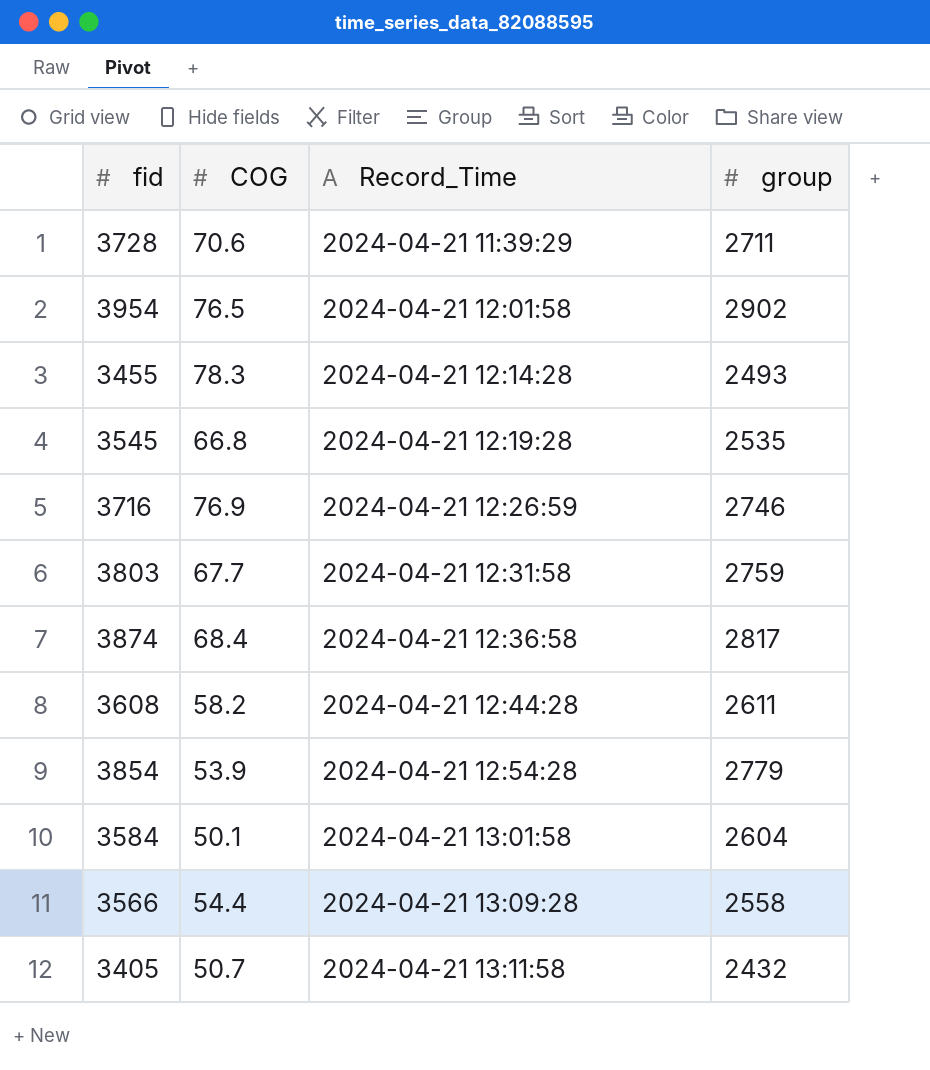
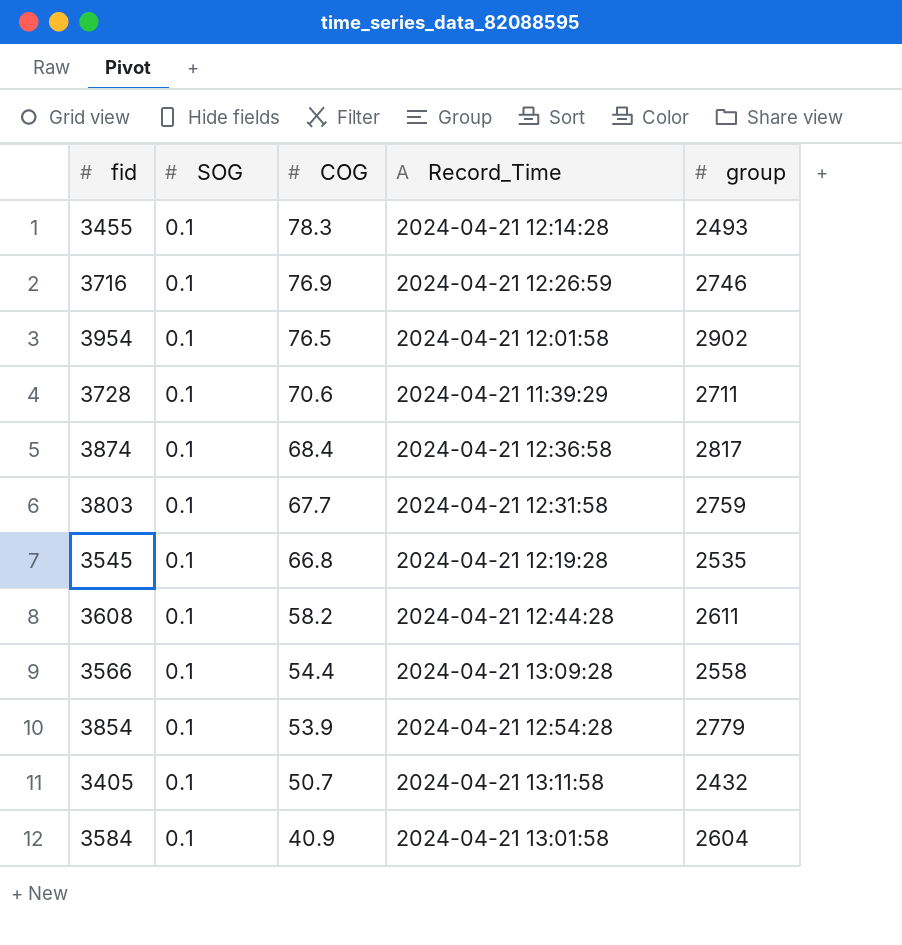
row order: Record_Time ascending -> COG descending
column SOG | position: none -> 2
3584 | COG: 50.1 -> 40.9

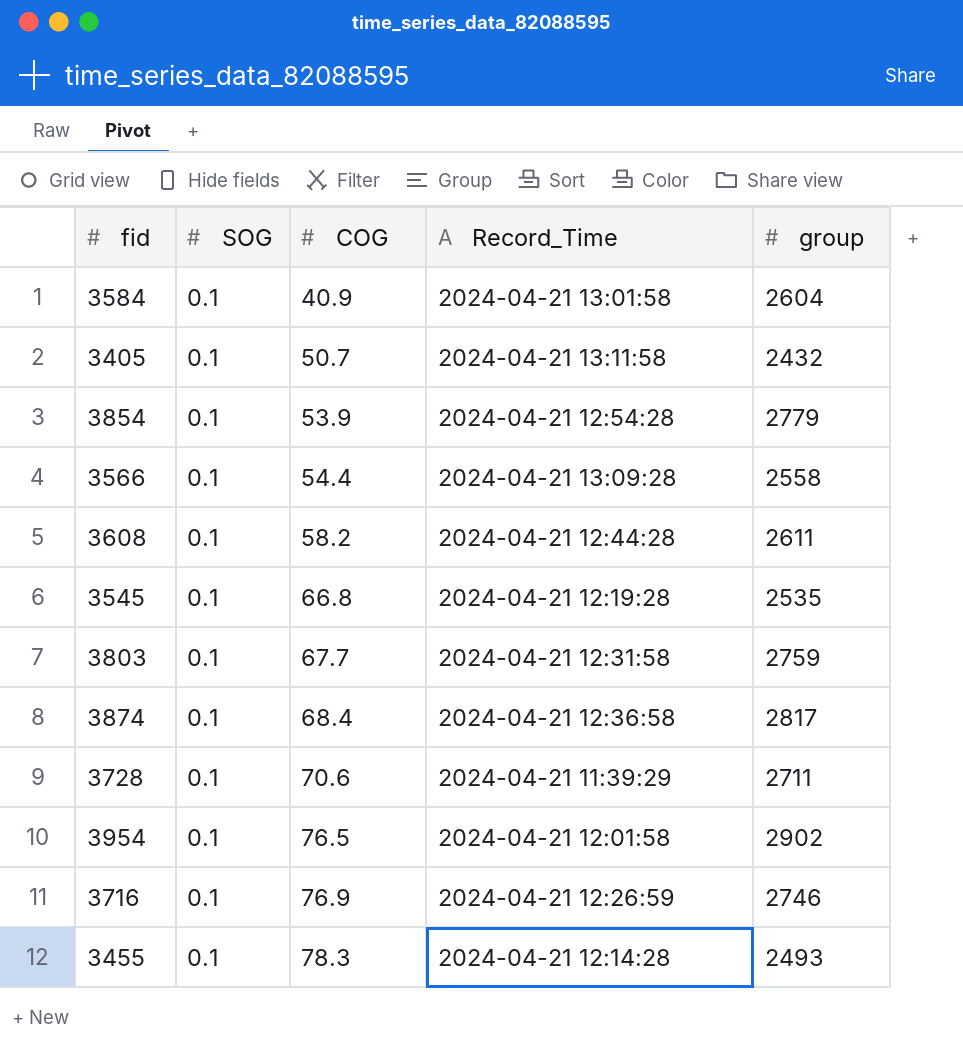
row order: COG descending -> COG ascending

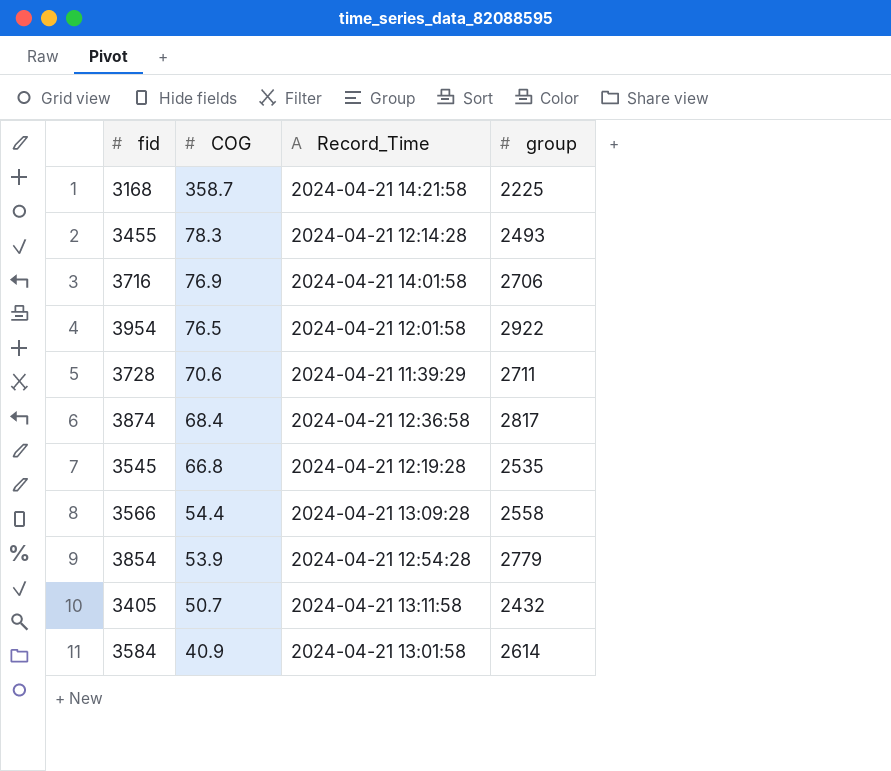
row order: COG ascending -> COG descending
column SOG | position: 2 -> none
row 3608: 0.1 | 58.2 | 2024-04-21 12:44:28 | 2611 -> none
row 3803: 0.1 | 67.7 | 2024-04-21 12:31:58 | 2759 -> none
row 3168: none -> 358.7 | 2024-04-21 14:21:58 | 2225
3716 | Record_Time: 2024-04-21 12:26:59 -> 2024-04-21 14:01:58
3716 | group: 2746 -> 2706
3954 | group: 2902 -> 2922
3584 | group: 2604 -> 2614

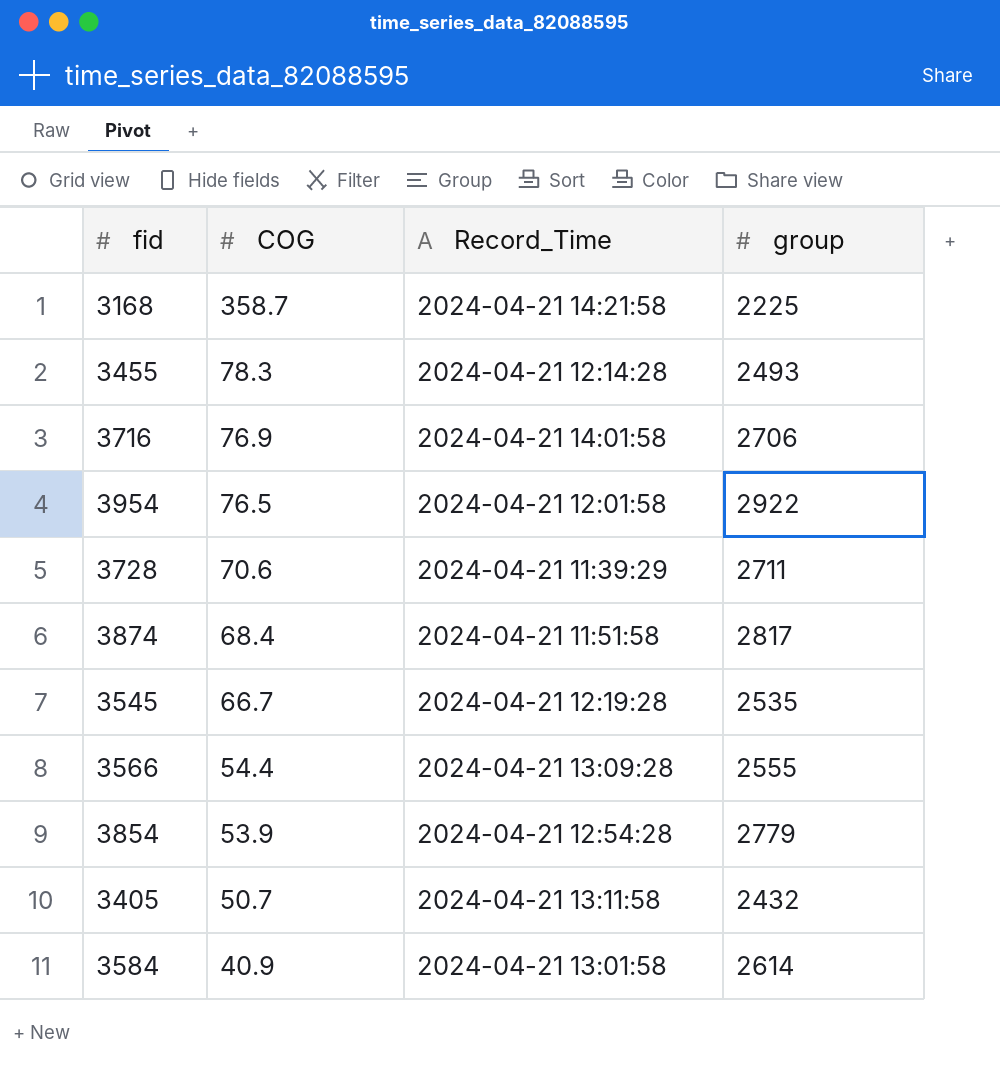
3874 | Record_Time: 2024-04-21 12:36:58 -> 2024-04-21 11:51:58
3545 | COG: 66.8 -> 66.7
3566 | group: 2558 -> 2555

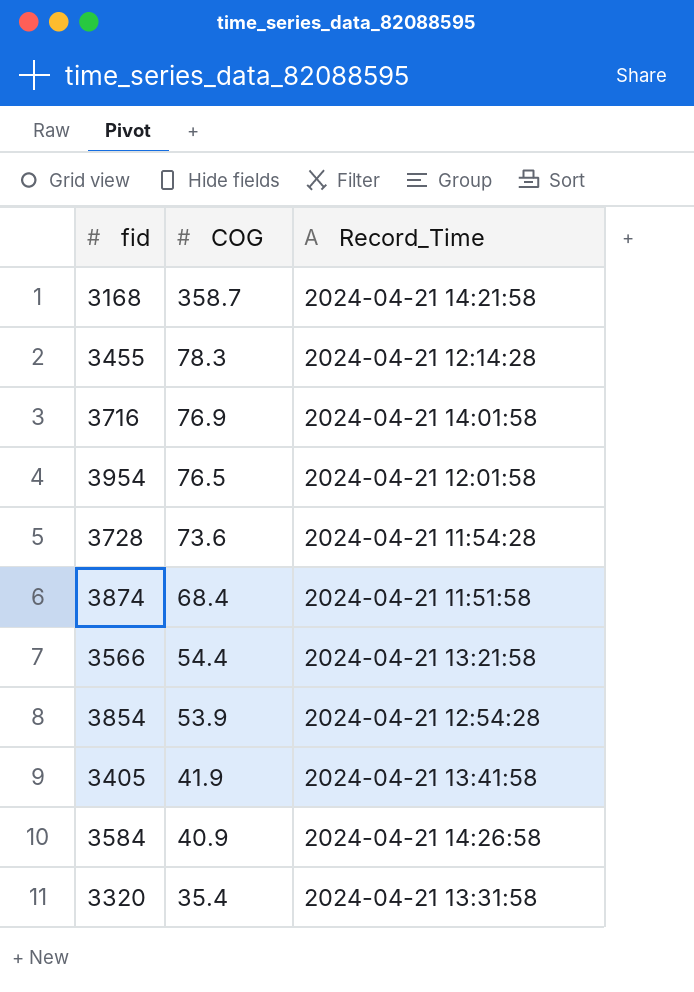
column group | position: 4 -> none
row 3545: 66.7 | 2024-04-21 12:19:28 | 2535 -> none
3728 | COG: 70.6 -> 73.6
3728 | Record_Time: 2024-04-21 11:39:29 -> 2024-04-21 11:54:28
3566 | Record_Time: 2024-04-21 13:09:28 -> 2024-04-21 13:21:58
3405 | COG: 50.7 -> 41.9
3405 | Record_Time: 2024-04-21 13:11:58 -> 2024-04-21 13:41:58
3584 | Record_Time: 2024-04-21 13:01:58 -> 2024-04-21 14:26:58
row 3320: none -> 35.4 | 2024-04-21 13:31:58

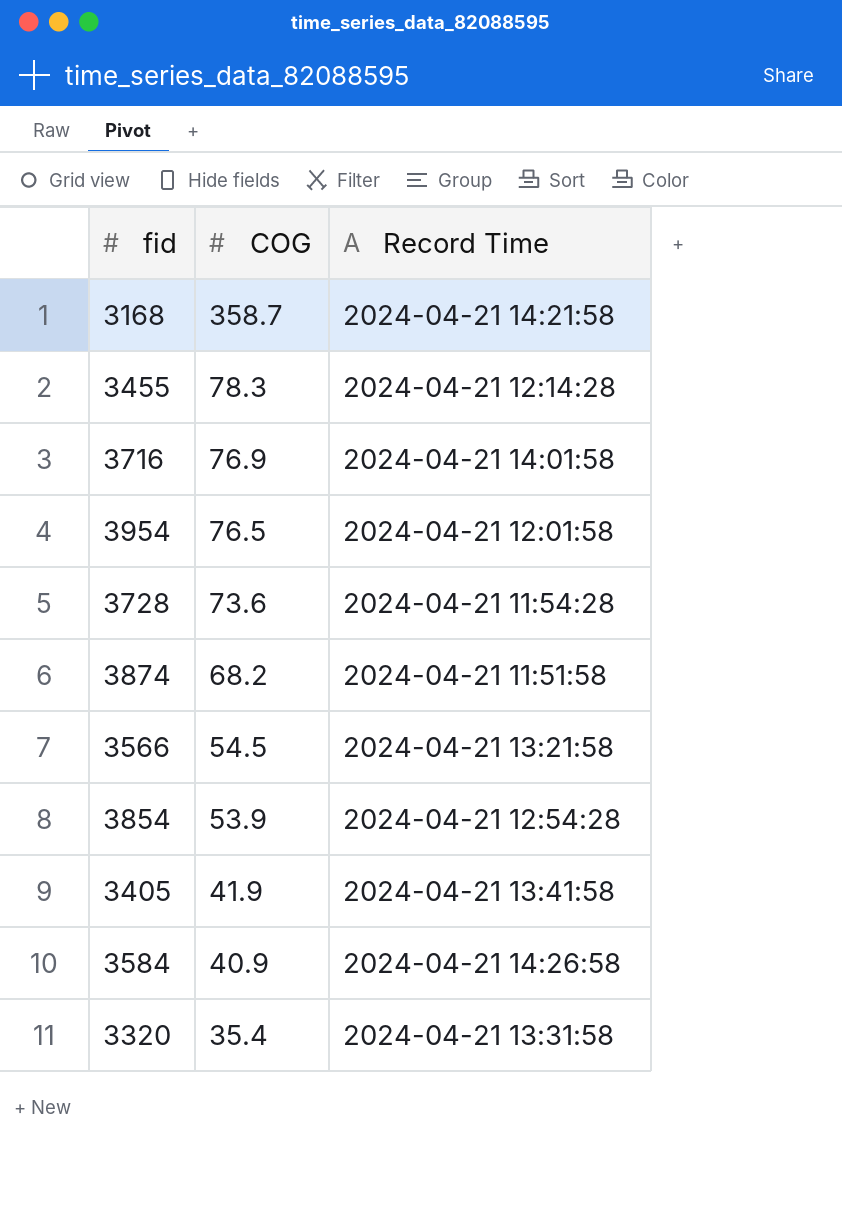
column name: Record_Time -> Record Time
3874 | COG: 68.4 -> 68.2
3566 | COG: 54.4 -> 54.5

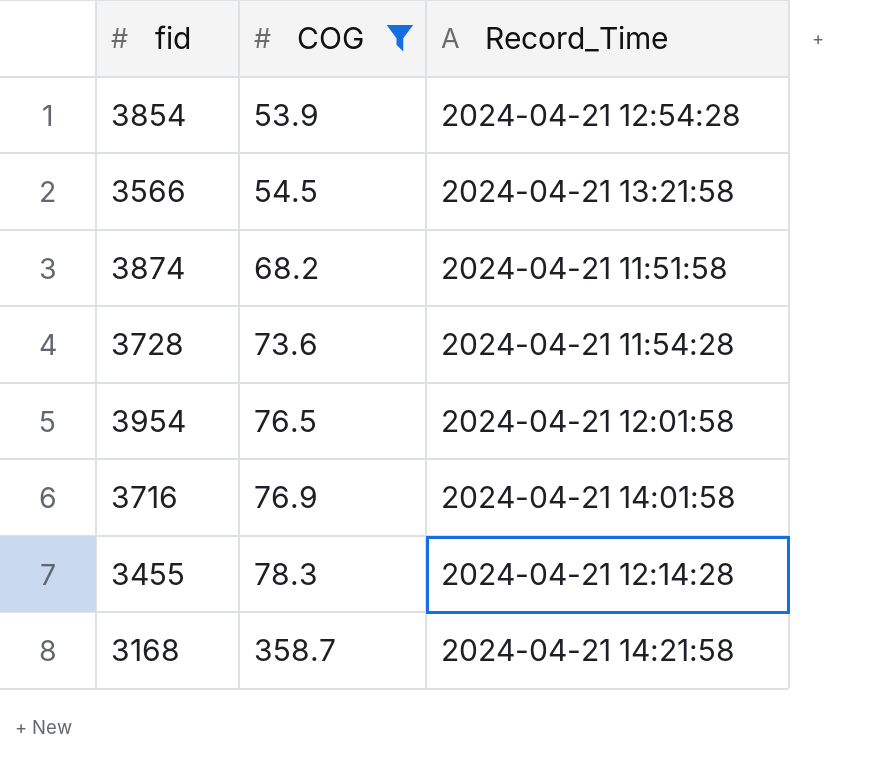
filter: none -> COG >= 53.9
row order: COG descending -> COG ascending
column name: Record Time -> Record_Time

